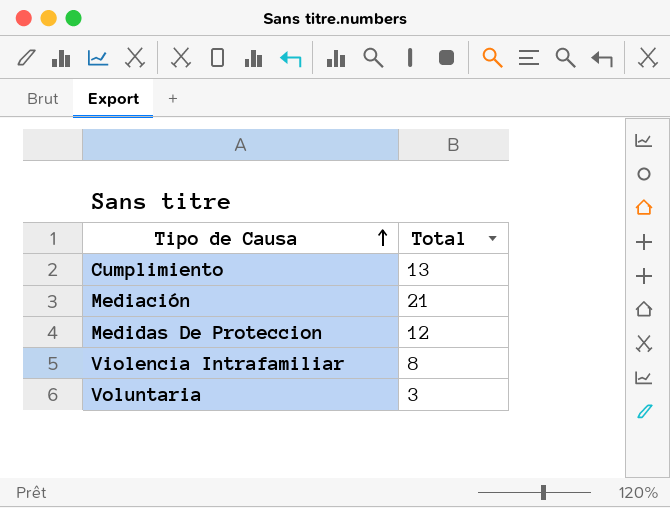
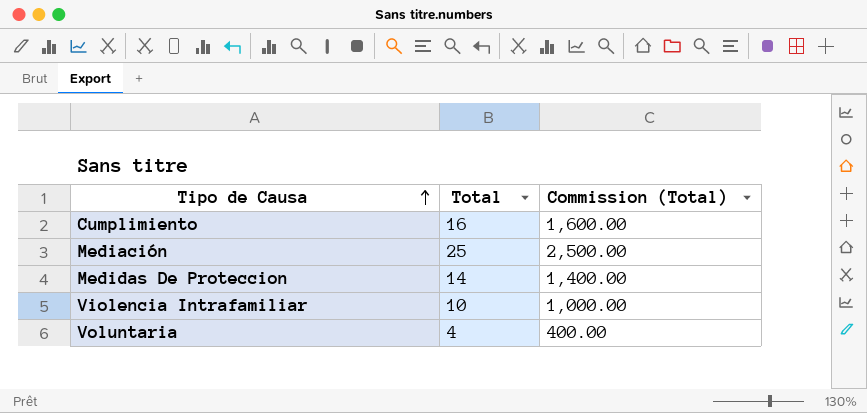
column Commission (Total) | formula: none -> [Total] * 100
Cumplimiento | Total: 13 -> 16
Mediación | Total: 21 -> 25
Medidas De Proteccion | Total: 12 -> 14
Violencia Intrafamiliar | Total: 8 -> 10
Voluntaria | Total: 3 -> 4

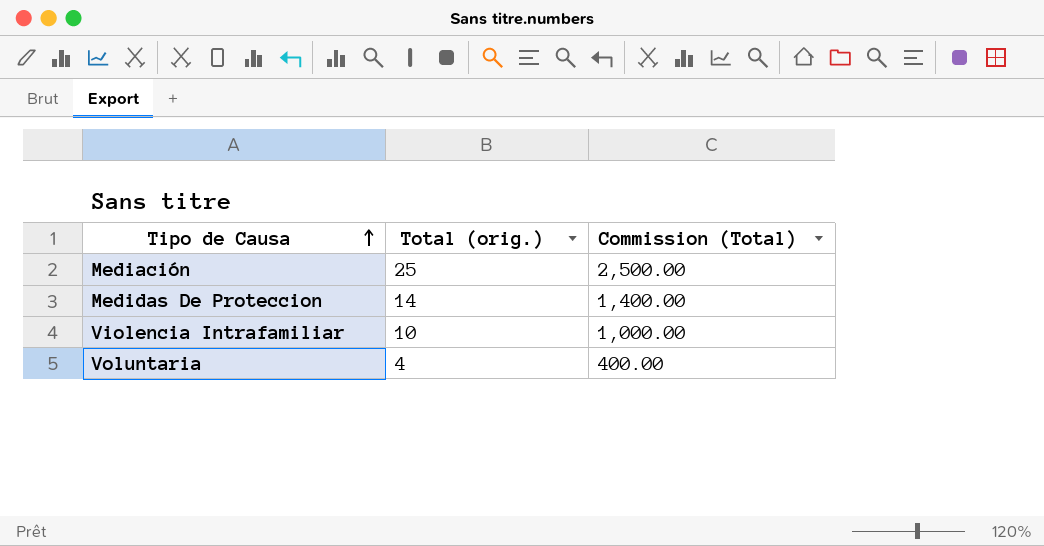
column name: Total -> Total (orig.)
row Cumplimiento: 16 | 1,600.00 -> none

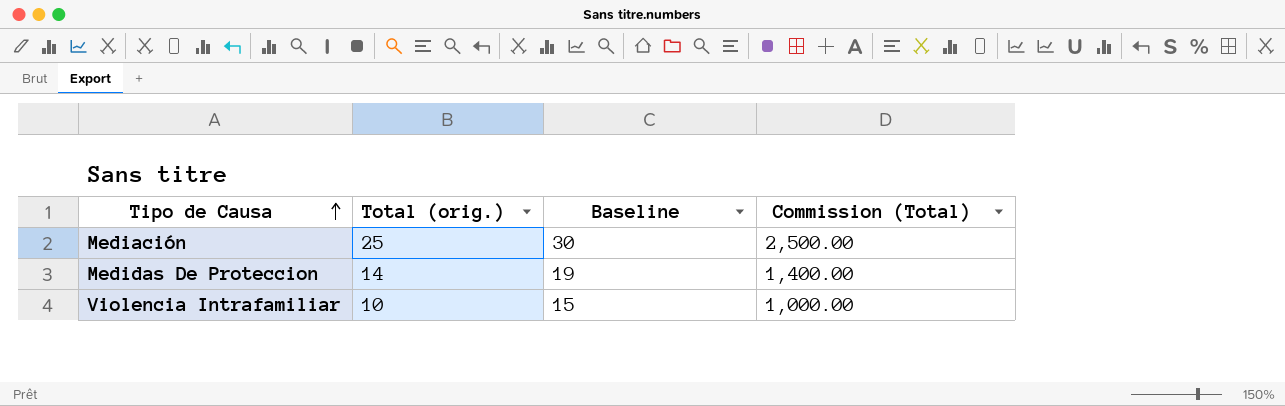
column Baseline | formula: none -> [Total (orig.)] + 5
row Voluntaria: 4 | 400.00 -> none

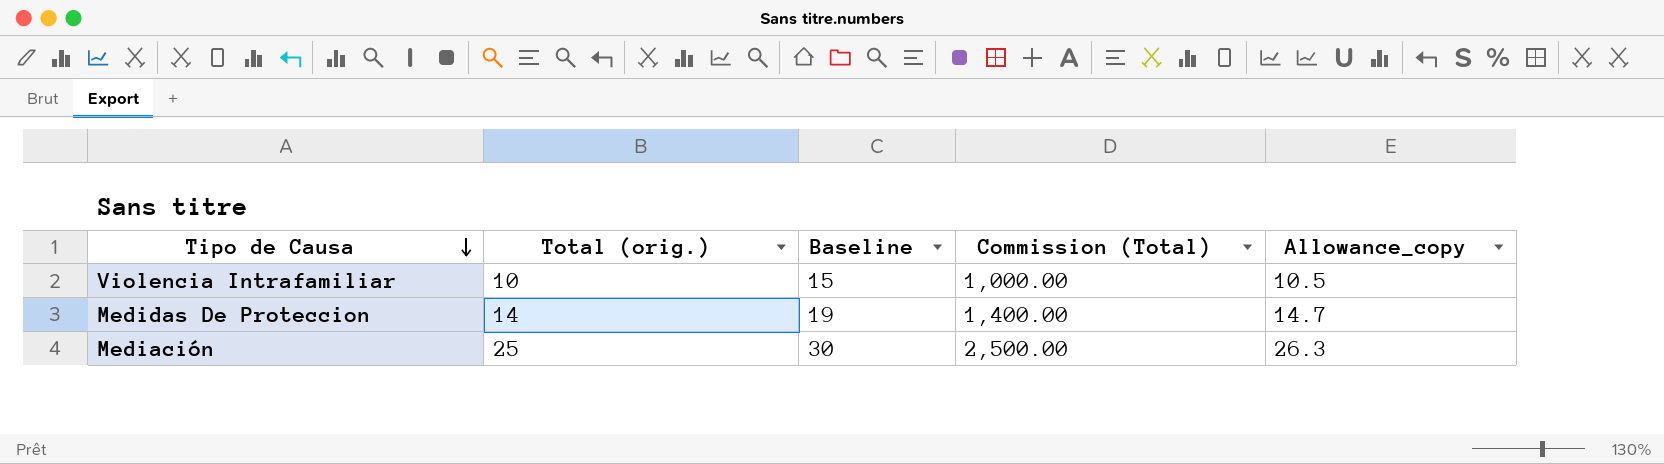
row order: Tipo de Causa ascending -> Tipo de Causa descending
column Allowance_copy | formula: none -> [Total (orig.)] * 1.05

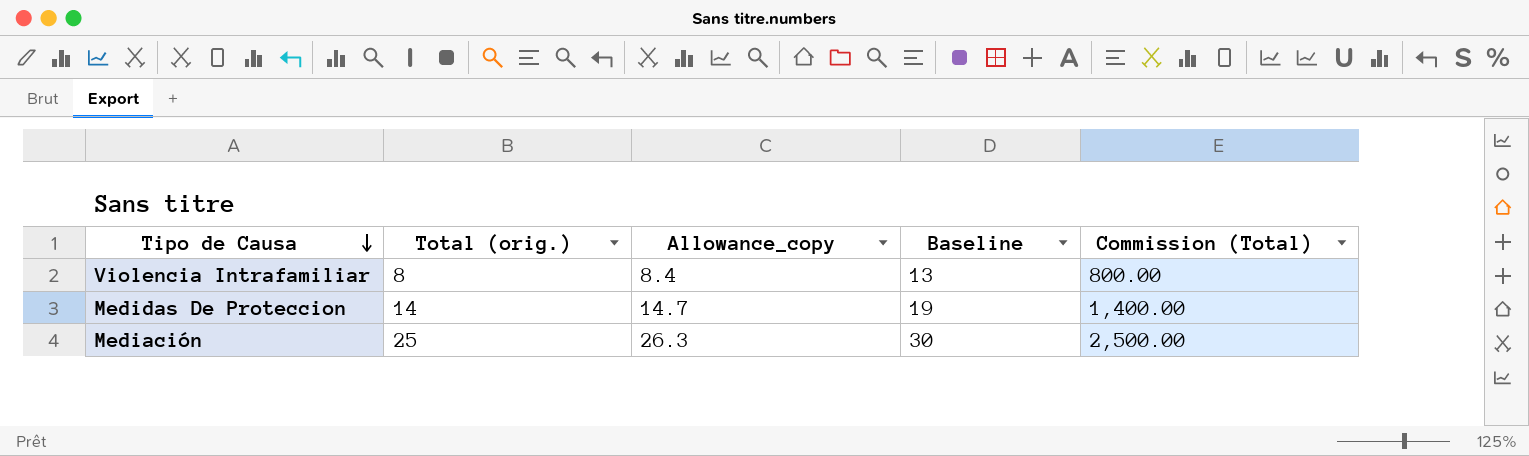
column Allowance_copy | position: 5 -> 3
Violencia Intrafamiliar | Total (orig.): 10 -> 8
Violencia Intrafamiliar | Allowance_copy: 10.5 -> 8.4
Violencia Intrafamiliar | Baseline: 15 -> 13
Violencia Intrafamiliar | Commission (Total): 1,000.00 -> 800.00

